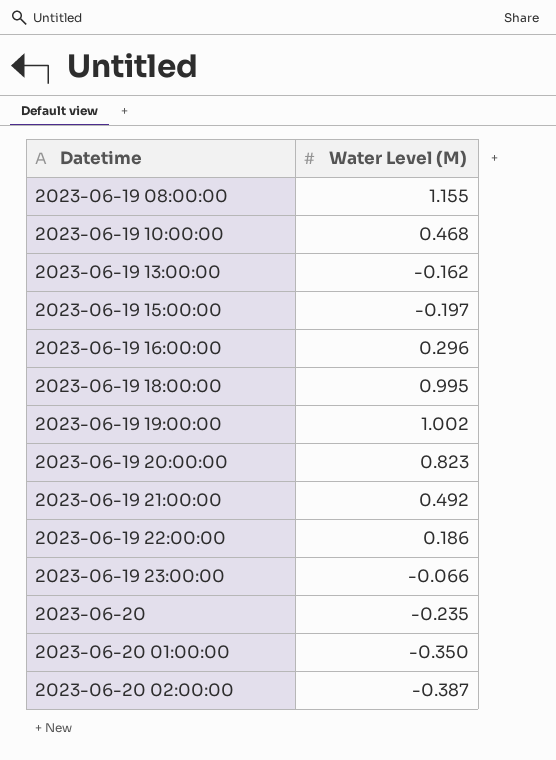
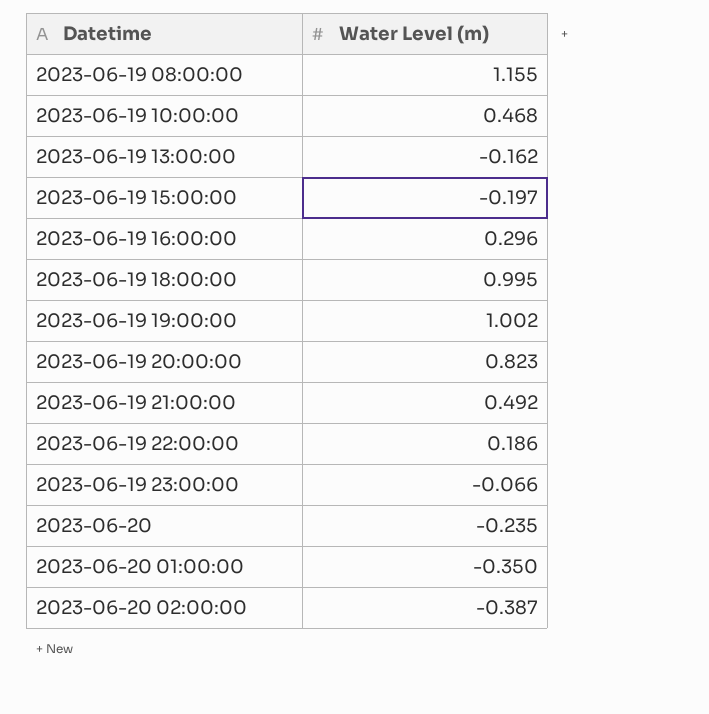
column name: Water Level (M) -> Water Level (m)

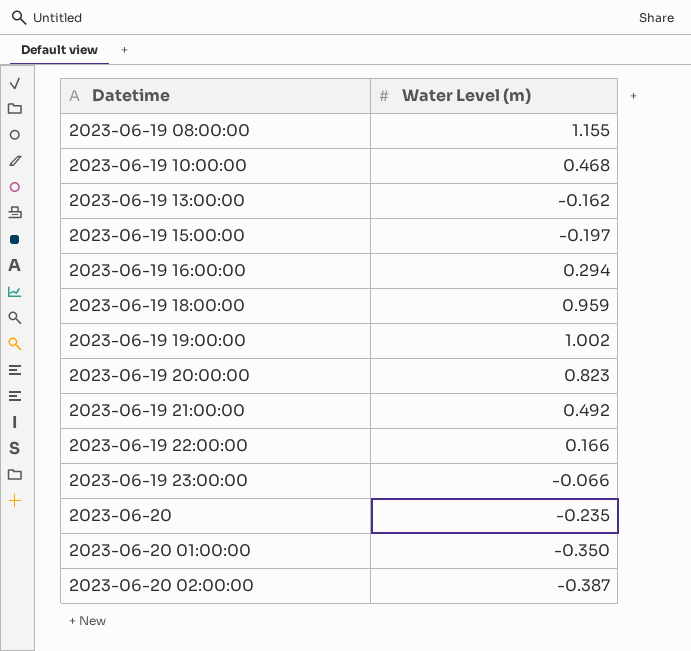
2023-06-19 16:00:00 | Water Level (m): 0.296 -> 0.294
2023-06-19 18:00:00 | Water Level (m): 0.995 -> 0.959
2023-06-19 22:00:00 | Water Level (m): 0.186 -> 0.166

